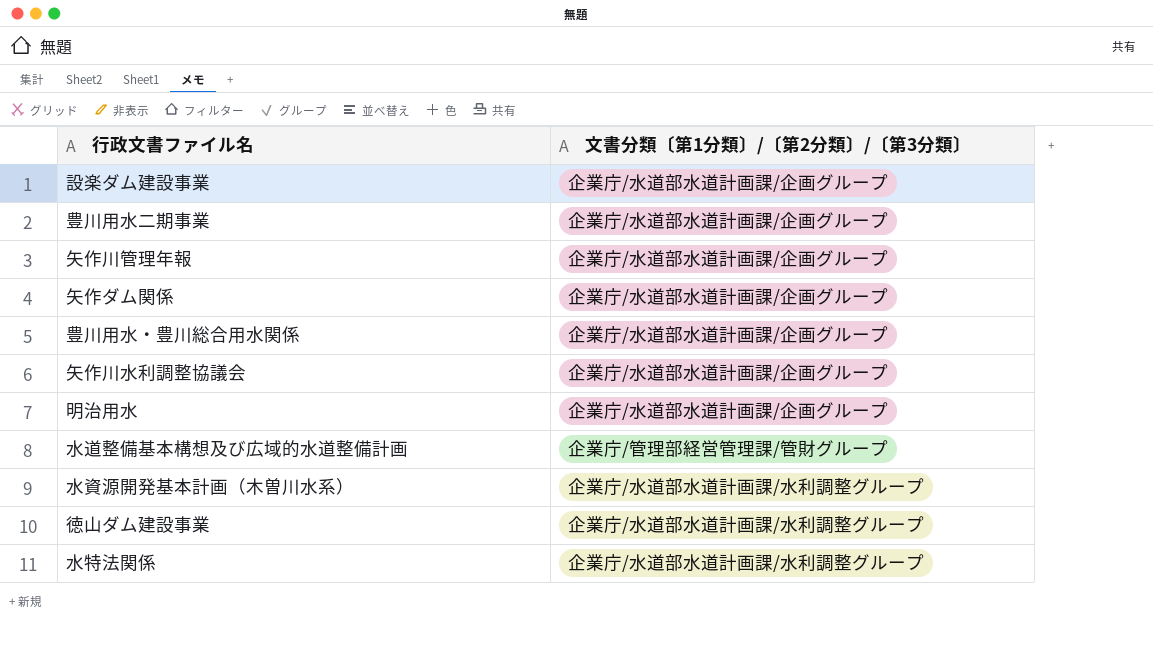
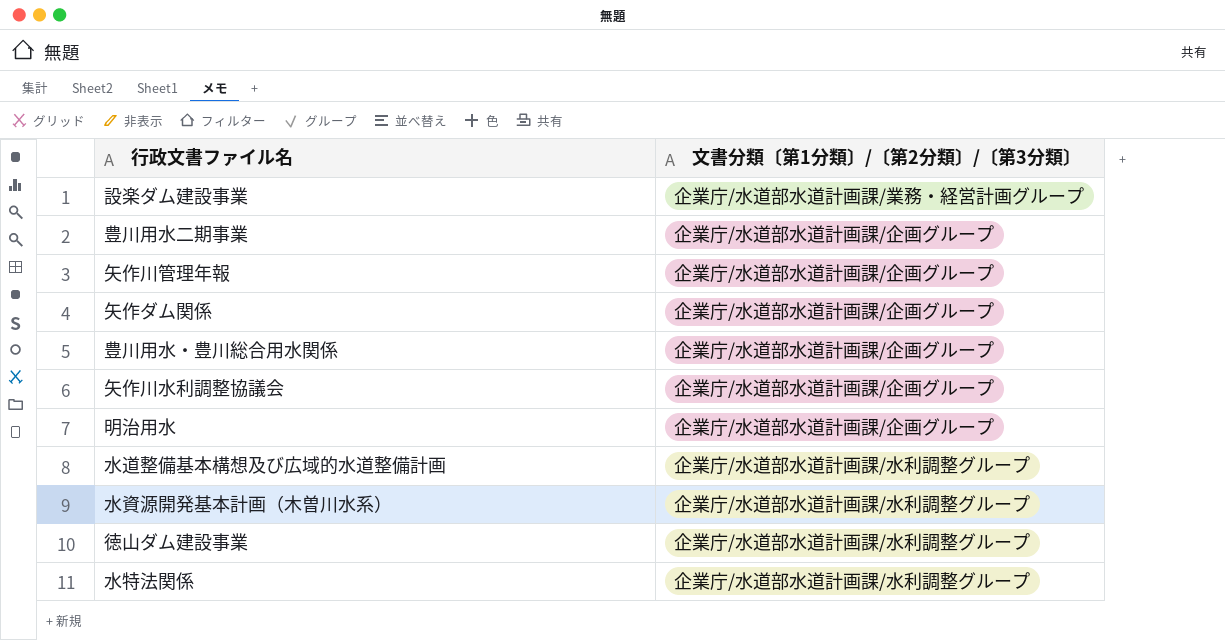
設楽ダム建設事業 | 文書分類〔第1分類〕/〔第2分類〕/〔第3分類〕: 企業庁/水道部水道計画課/企画グループ -> 企業庁/水道部水道計画課/業務・経営計画グループ
水道整備基本構想及び広域的水道整備計画 | 文書分類〔第1分類〕/〔第2分類〕/〔第3分類〕: 企業庁/管理部経営管理課/管財グループ -> 企業庁/水道部水道計画課/水利調整グループ

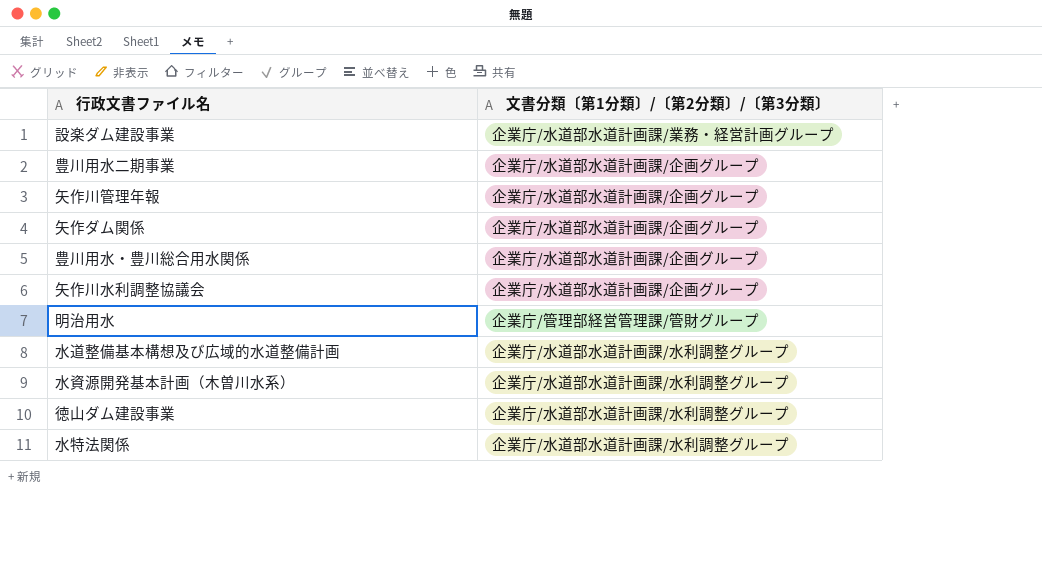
明治用水 | 文書分類〔第1分類〕/〔第2分類〕/〔第3分類〕: 企業庁/水道部水道計画課/企画グループ -> 企業庁/管理部経営管理課/管財グループ

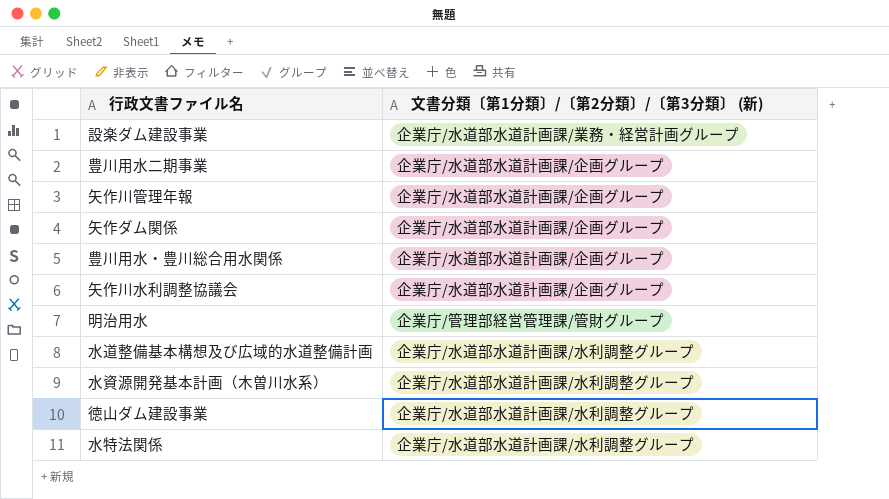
column name: 文書分類〔第1分類〕/〔第2分類〕/〔第3分類〕 -> 文書分類〔第1分類〕/〔第2分類〕/〔第3分類〕 (新)

